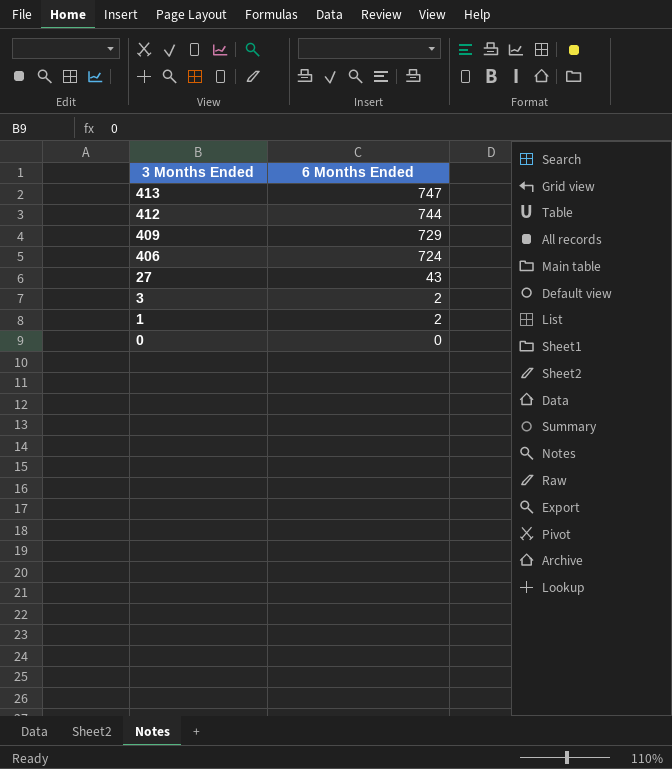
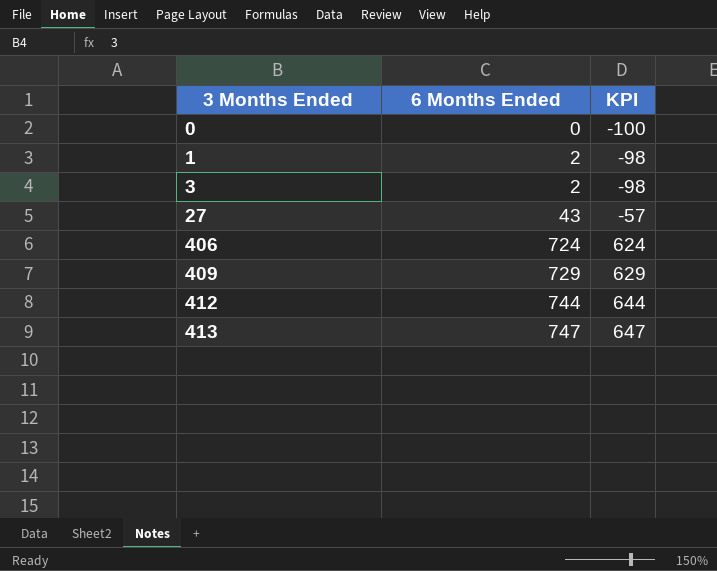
row order: 3 Months Ended descending -> 3 Months Ended ascending
column KPI | formula: none -> [6 Months Ended] - 100

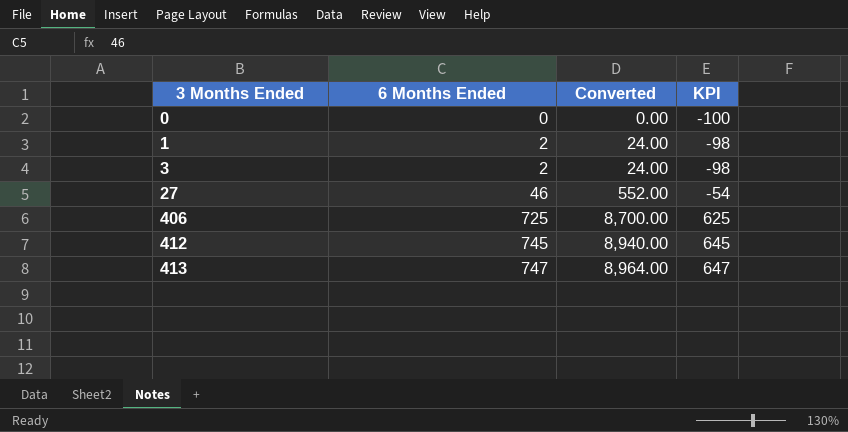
column Converted | formula: none -> [6 Months Ended] * 12
row 409: 729 | 629 -> none
27 | 6 Months Ended: 43 -> 46
27 | KPI: -57 -> -54
406 | 6 Months Ended: 724 -> 725
406 | KPI: 624 -> 625
412 | 6 Months Ended: 744 -> 745
412 | KPI: 644 -> 645

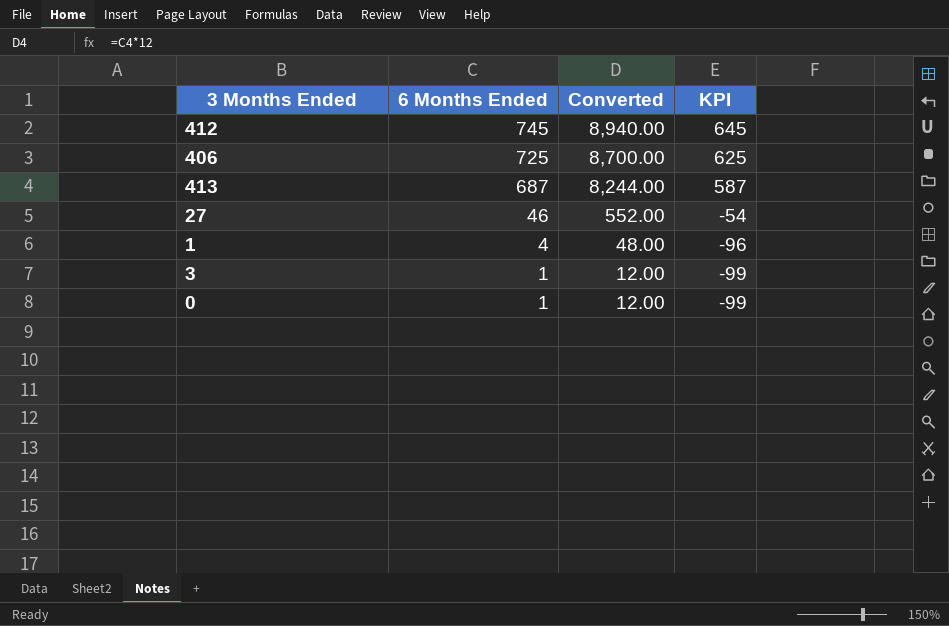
row order: 3 Months Ended ascending -> 6 Months Ended descending
413 | 6 Months Ended: 747 -> 687
413 | Converted: 8,964.00 -> 8,244.00
413 | KPI: 647 -> 587
1 | 6 Months Ended: 2 -> 4
1 | Converted: 24.00 -> 48.00
1 | KPI: -98 -> -96
3 | 6 Months Ended: 2 -> 1
3 | Converted: 24.00 -> 12.00
3 | KPI: -98 -> -99
0 | 6 Months Ended: 0 -> 1
0 | Converted: 0.00 -> 12.00
0 | KPI: -100 -> -99

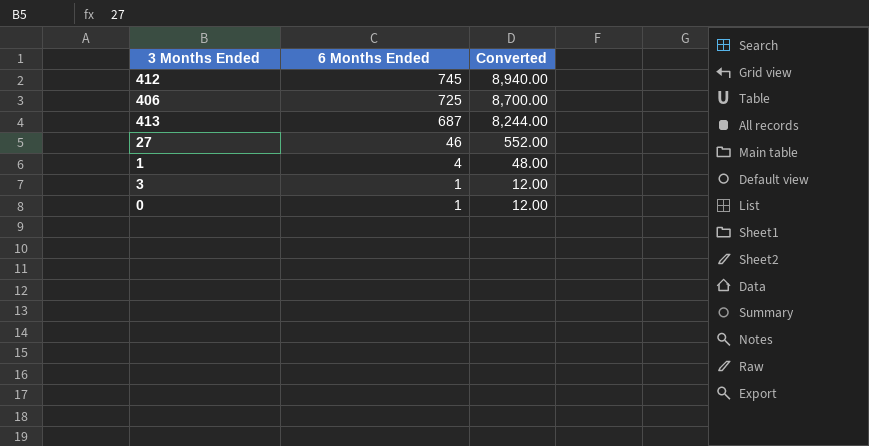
column KPI | formula: [6 Months Ended] - 100 -> none

